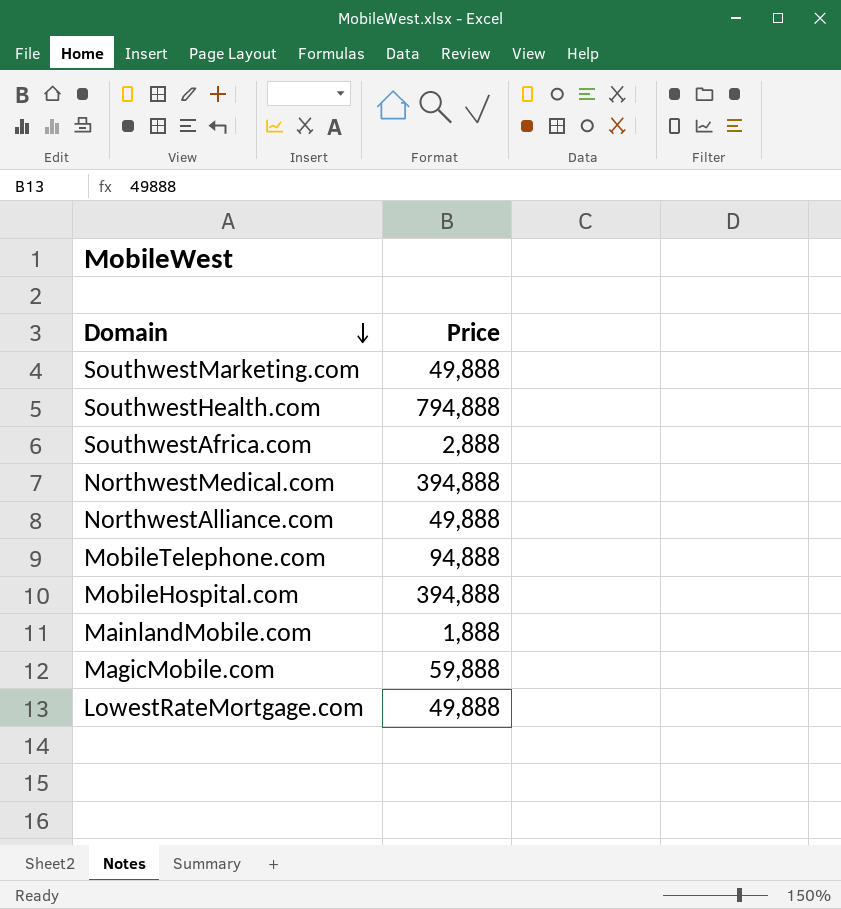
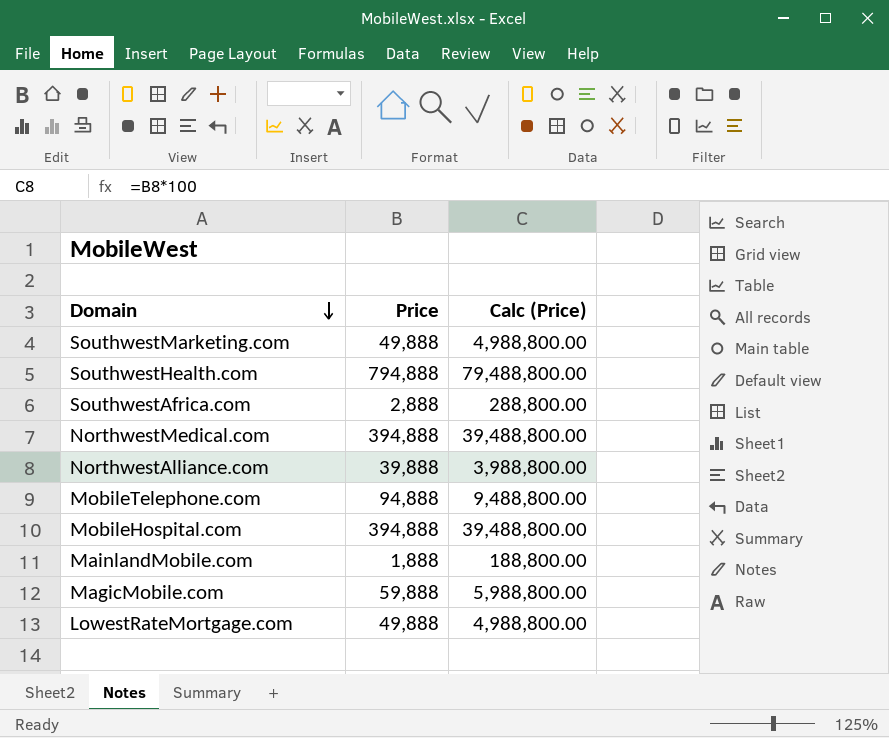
column Calc (Price) | formula: none -> [Price] * 100
NorthwestAlliance.com | Price: 49,888 -> 39,888

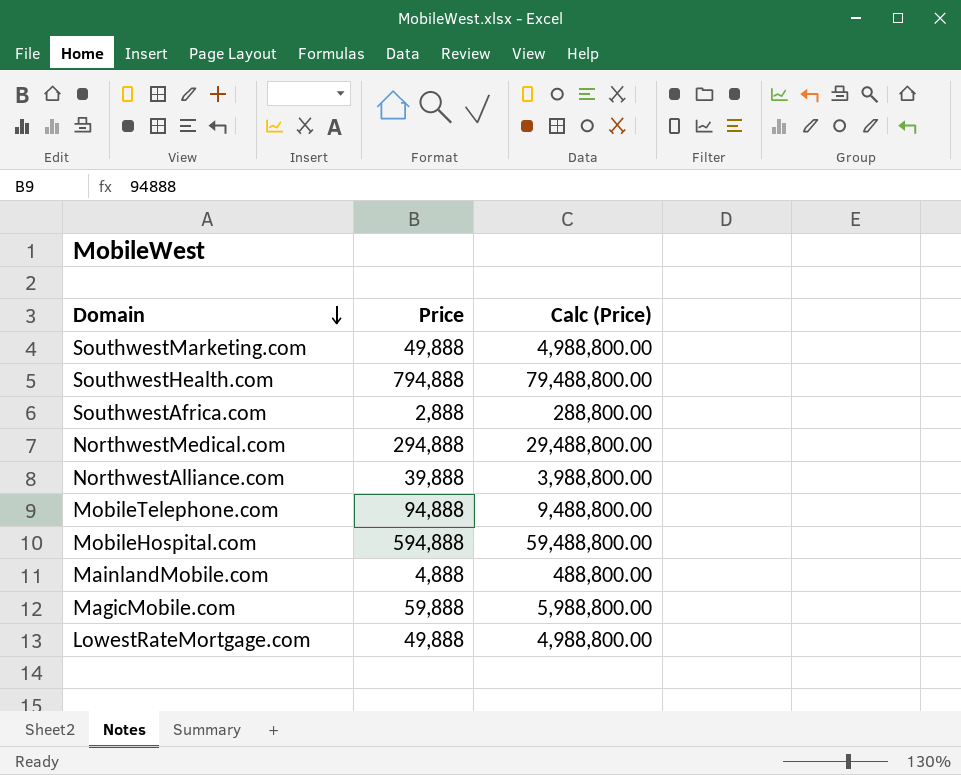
NorthwestMedical.com | Price: 394,888 -> 294,888
NorthwestMedical.com | Calc (Price): 39,488,800.00 -> 29,488,800.00
MobileHospital.com | Price: 394,888 -> 594,888
MobileHospital.com | Calc (Price): 39,488,800.00 -> 59,488,800.00
MainlandMobile.com | Price: 1,888 -> 4,888
MainlandMobile.com | Calc (Price): 188,800.00 -> 488,800.00

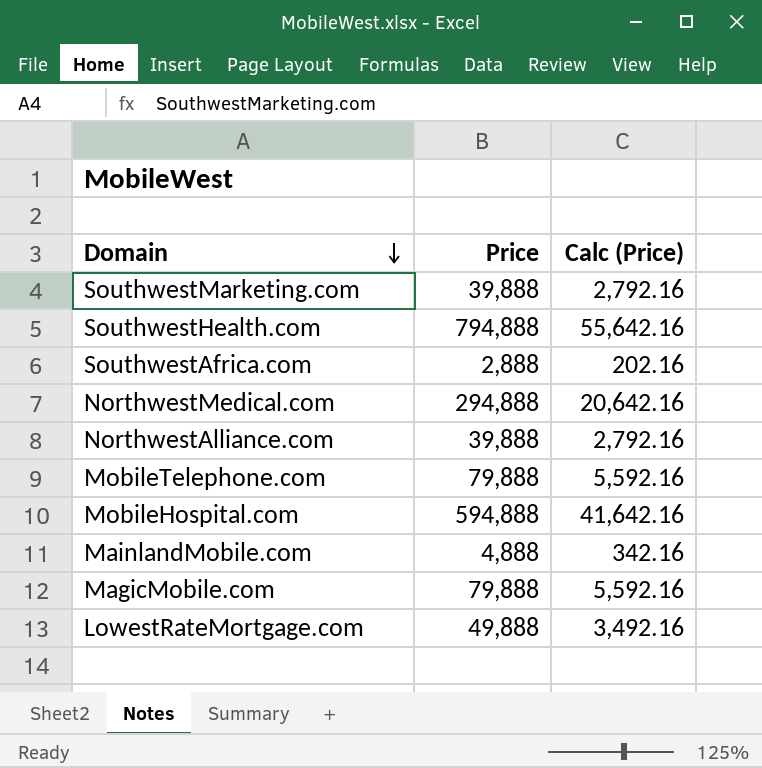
column Calc (Price) | formula: [Price] * 100 -> [Price] * 0.07
SouthwestMarketing.com | Price: 49,888 -> 39,888
MobileTelephone.com | Price: 94,888 -> 79,888
MagicMobile.com | Price: 59,888 -> 79,888

